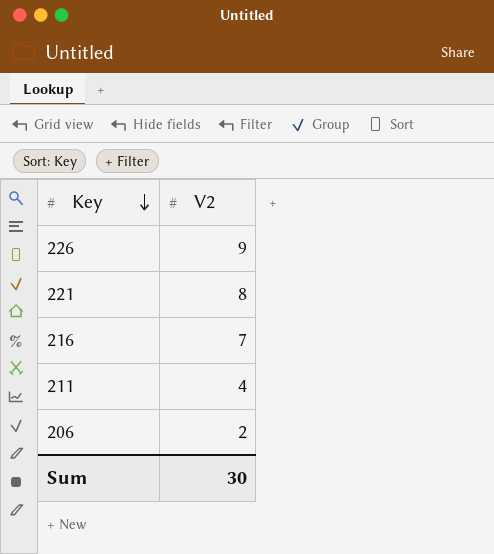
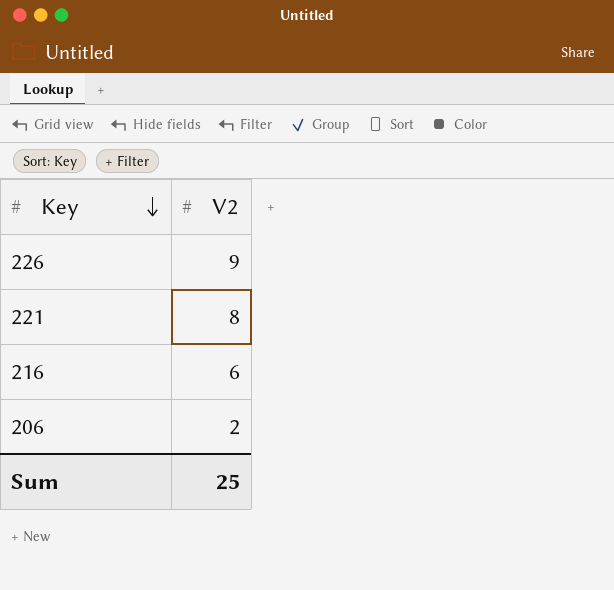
row 211: 4 -> none
216 | V2: 7 -> 6
Sum | V2: 30 -> 25

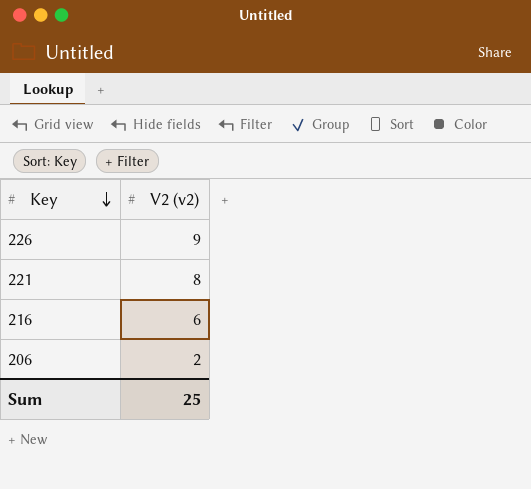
column name: V2 -> V2 (v2)

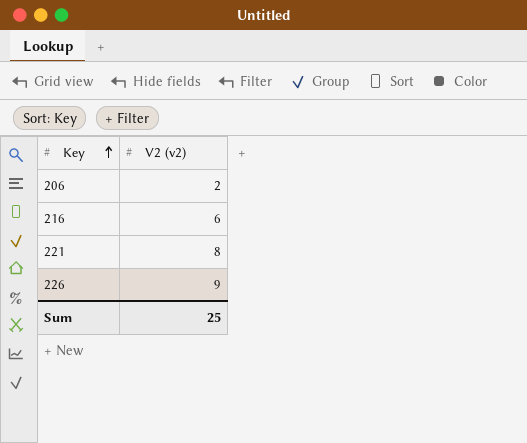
row order: Key descending -> Key ascending

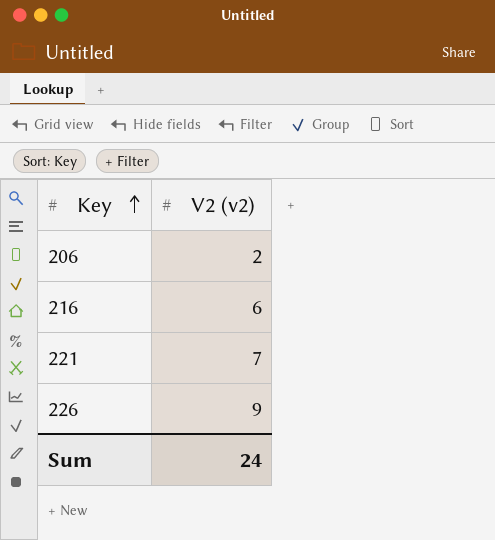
221 | V2 (v2): 8 -> 7
Sum | V2 (v2): 25 -> 24

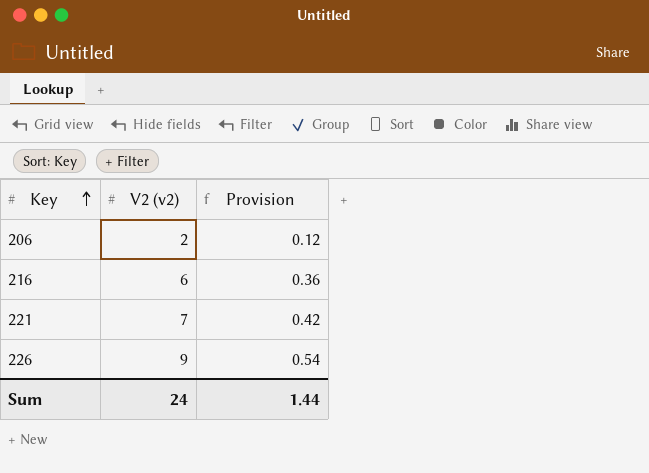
column Provision | formula: none -> [V2 (v2)] * 0.06

